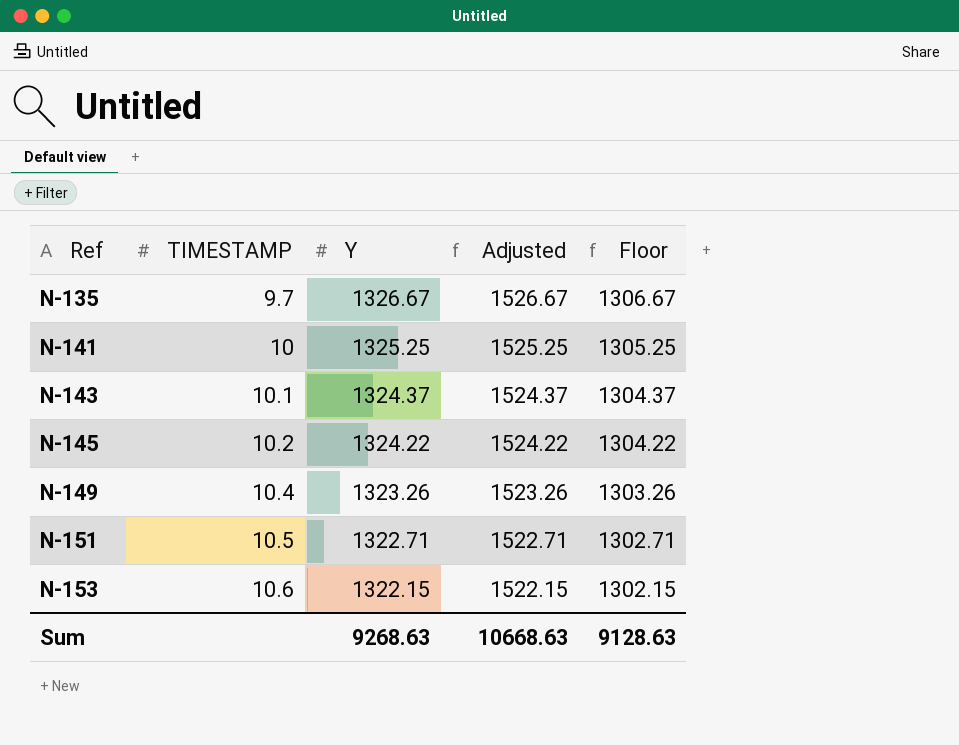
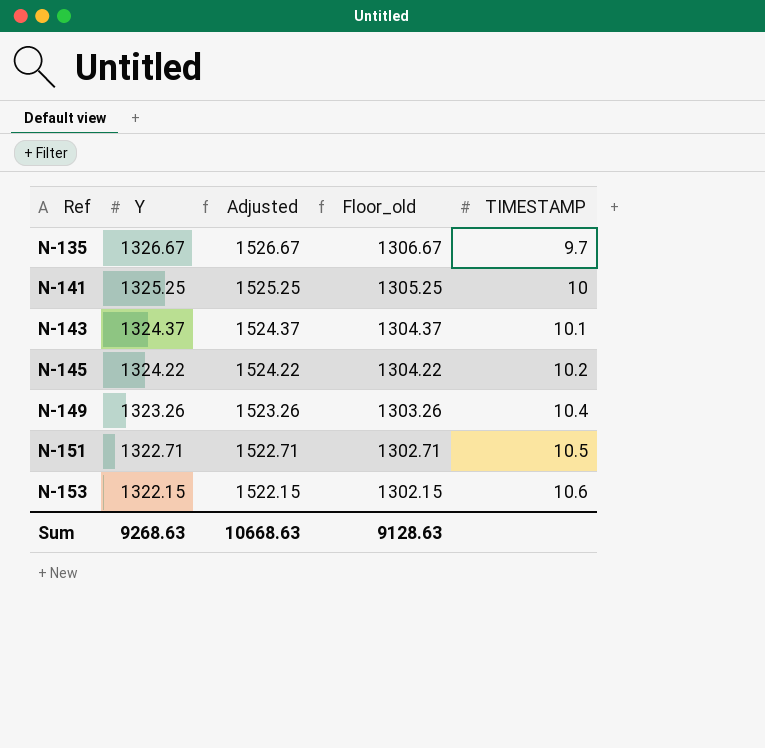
column name: Floor -> Floor_old
column TIMESTAMP | position: 2 -> 5

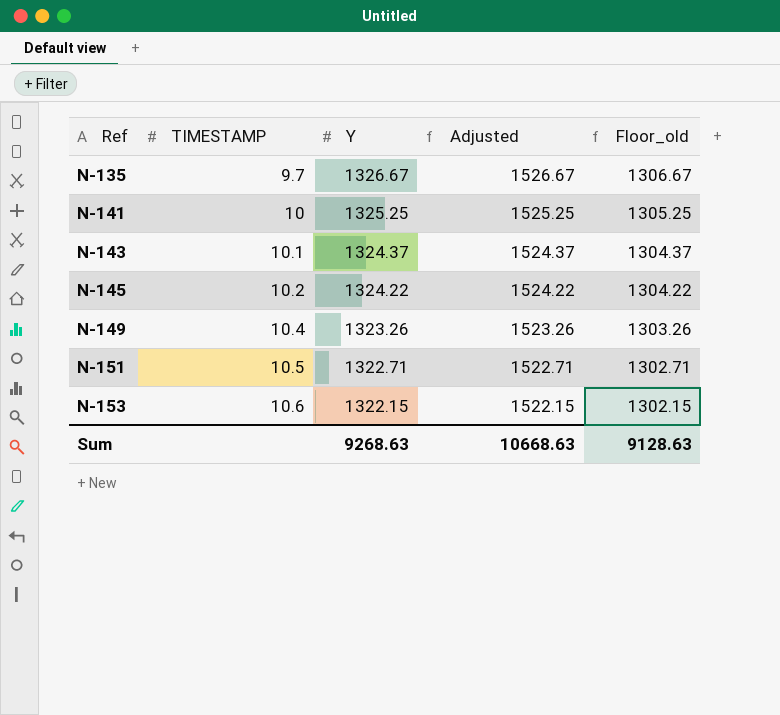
column TIMESTAMP | position: 5 -> 2

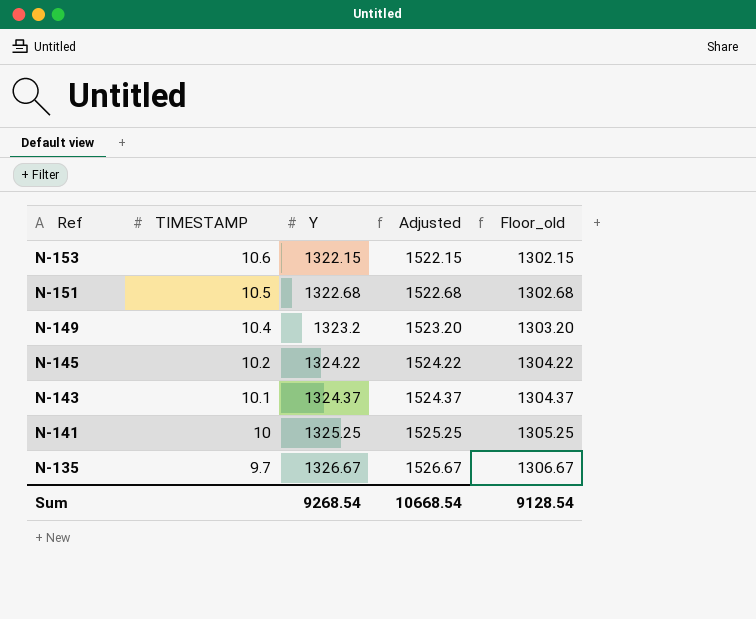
row order: Ref ascending -> Ref descending
N-151 | Y: 1322.71 -> 1322.68
N-151 | Adjusted: 1522.71 -> 1522.68
N-151 | Floor_old: 1302.71 -> 1302.68
N-149 | Y: 1323.26 -> 1323.2
N-149 | Adjusted: 1523.26 -> 1523.20
N-149 | Floor_old: 1303.26 -> 1303.20
Sum | Y: 9268.63 -> 9268.54
Sum | Adjusted: 10668.63 -> 10668.54
Sum | Floor_old: 9128.63 -> 9128.54

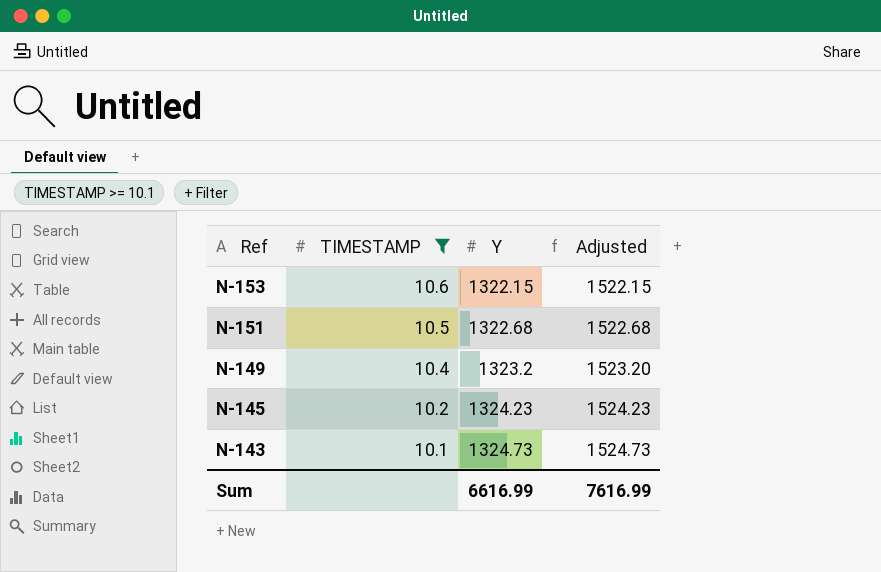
filter: none -> TIMESTAMP >= 10.1
column Floor_old | formula: [Y] - 20 -> none
N-145 | Y: 1324.22 -> 1324.23
N-145 | Adjusted: 1524.22 -> 1524.23
N-143 | Y: 1324.37 -> 1324.73
N-143 | Adjusted: 1524.37 -> 1524.73
Sum | Y: 9268.54 -> 6616.99
Sum | Adjusted: 10668.54 -> 7616.99

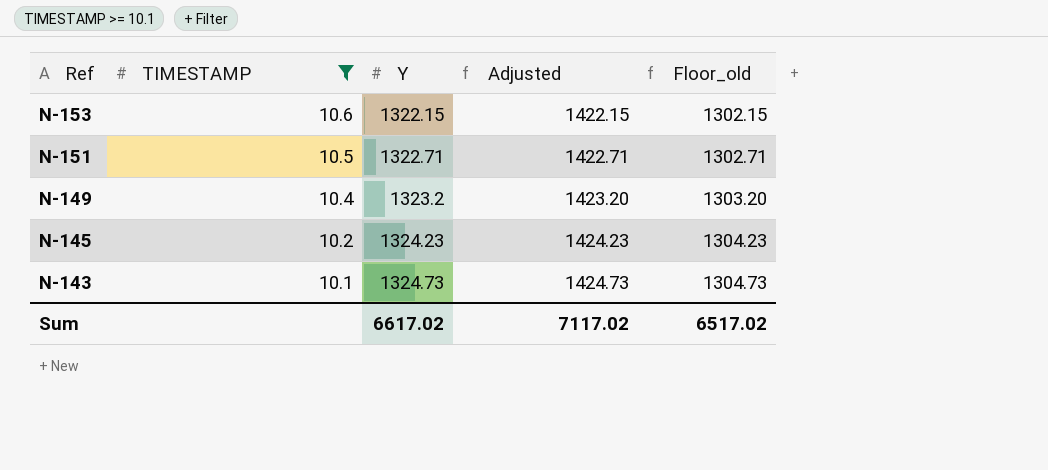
column Adjusted | formula: [Y] + 200 -> [Y] + 100
column Floor_old | formula: none -> [Y] - 20
N-151 | Y: 1322.68 -> 1322.71
Sum | Y: 6616.99 -> 6617.02
Sum | Adjusted: 7616.99 -> 7117.02

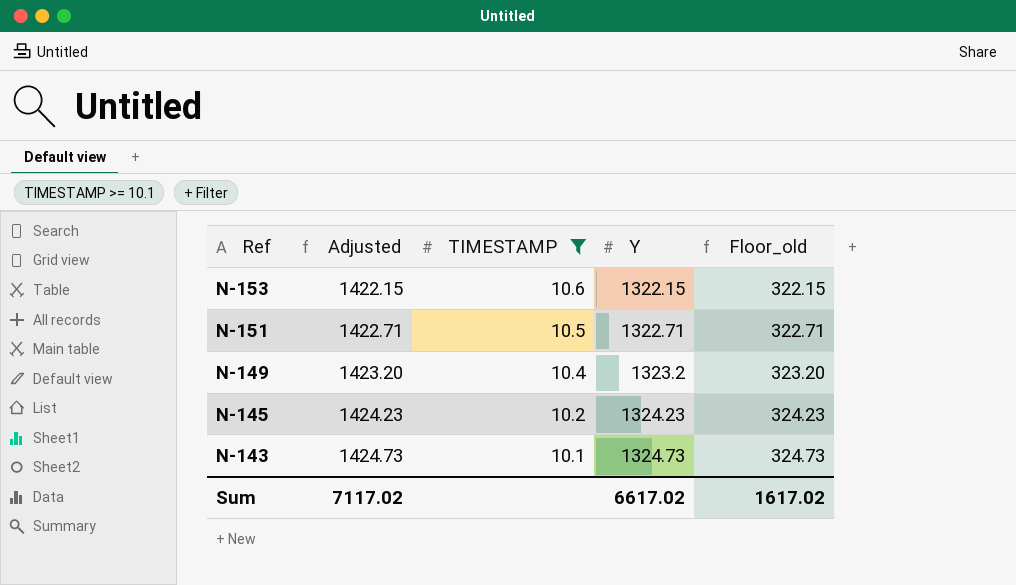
column Adjusted | position: 4 -> 2
column Floor_old | formula: [Y] - 20 -> [Y] - 1000
Sum | Floor_old: 6517.02 -> 1617.02

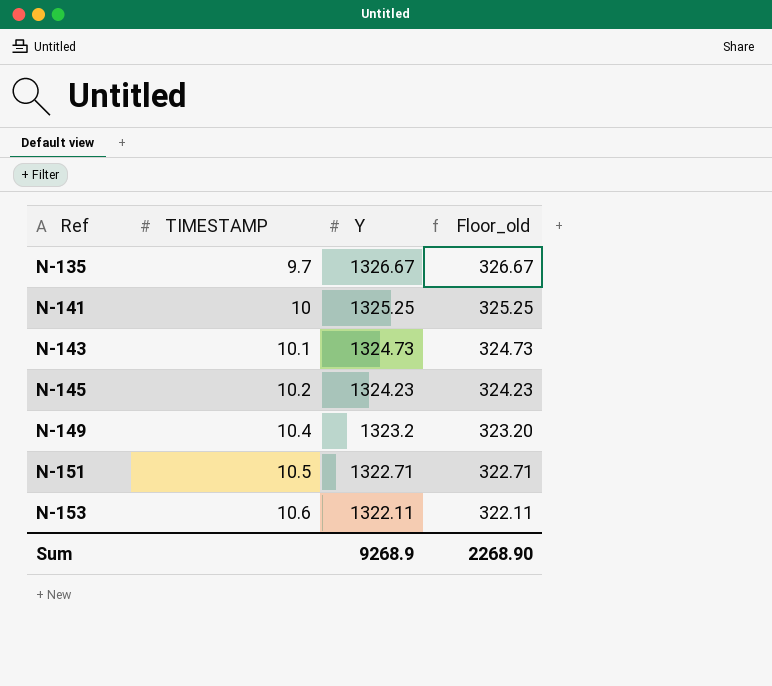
filter: TIMESTAMP >= 10.1 -> none
row order: Ref descending -> Ref ascending
column Adjusted | formula: [Y] + 100 -> none
N-153 | Y: 1322.15 -> 1322.11
N-153 | Floor_old: 322.15 -> 322.11
Sum | Y: 6617.02 -> 9268.9
Sum | Floor_old: 1617.02 -> 2268.90

